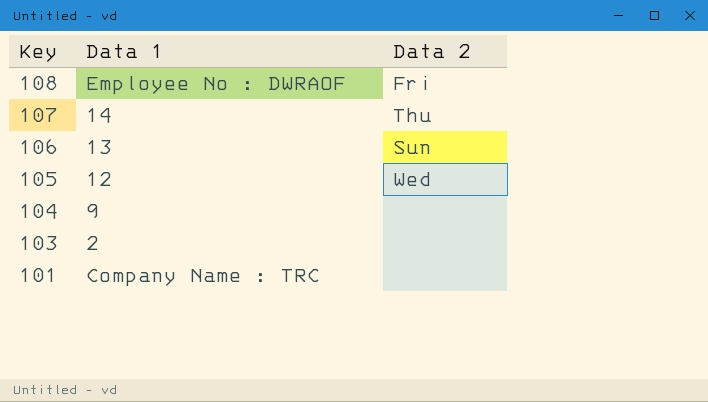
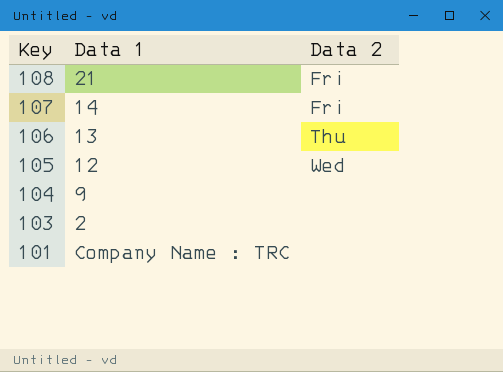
108 | Data 1: Employee No : DWRAOF -> 21
107 | Data 2: Thu -> Fri
106 | Data 2: Sun -> Thu

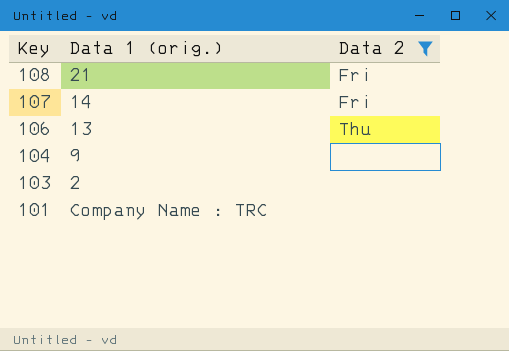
filter: none -> Data 2 != Wed
column name: Data 1 -> Data 1 (orig.)

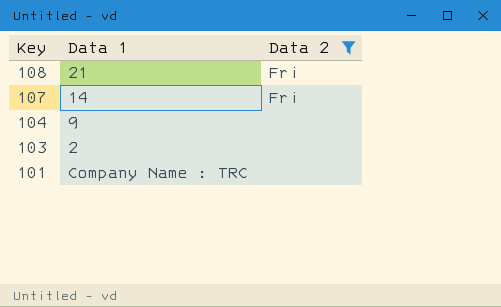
column name: Data 1 (orig.) -> Data 1
row 106: 13 | Thu -> none

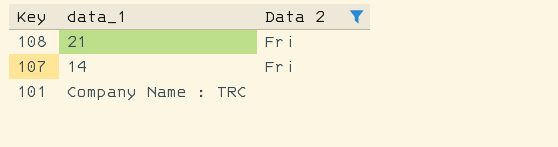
column name: Data 1 -> data_1
row 104: 9 | none -> none
row 103: 2 | none -> none

